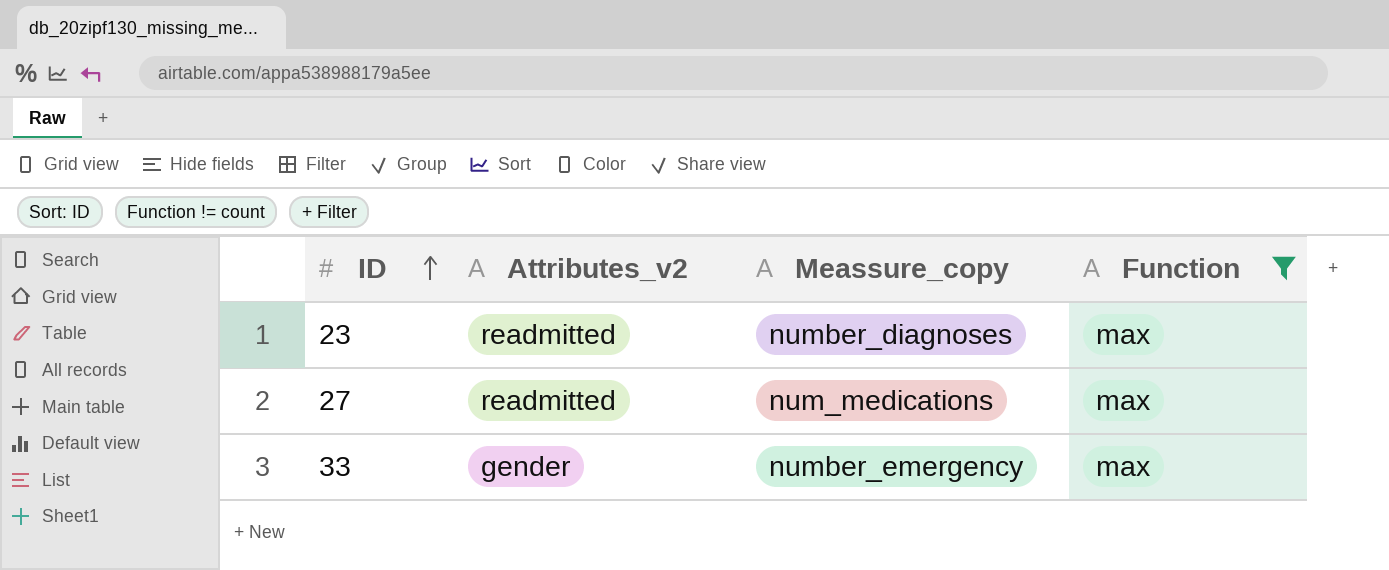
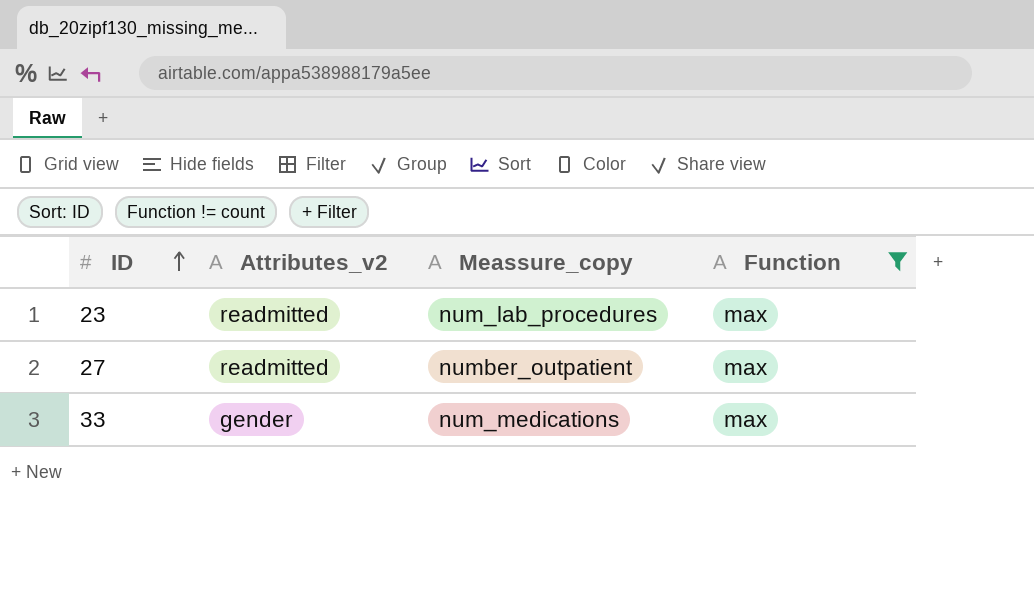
23 | Meassure_copy: number_diagnoses -> num_lab_procedures
27 | Meassure_copy: num_medications -> number_outpatient
33 | Meassure_copy: number_emergency -> num_medications

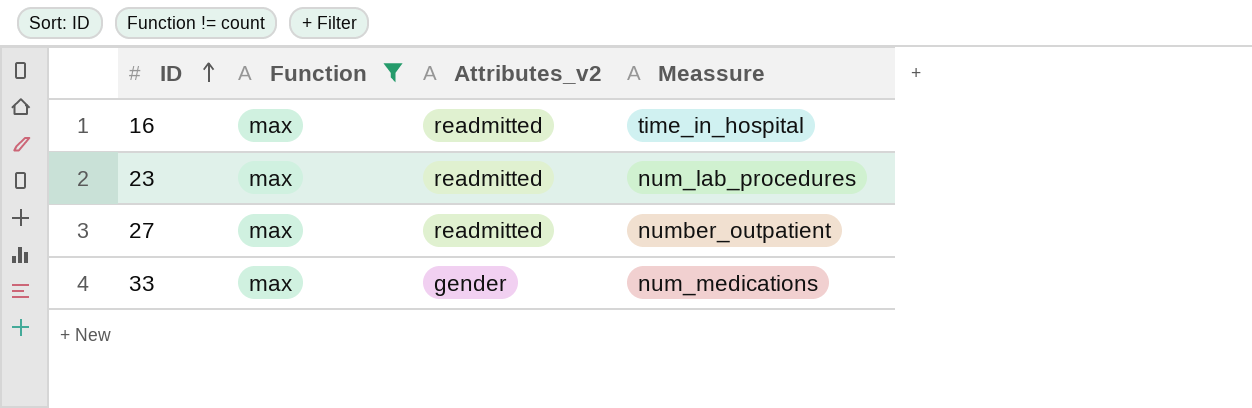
column Function | position: 4 -> 2
column name: Meassure_copy -> Meassure
row 16: none -> max | readmitted | time_in_hospital

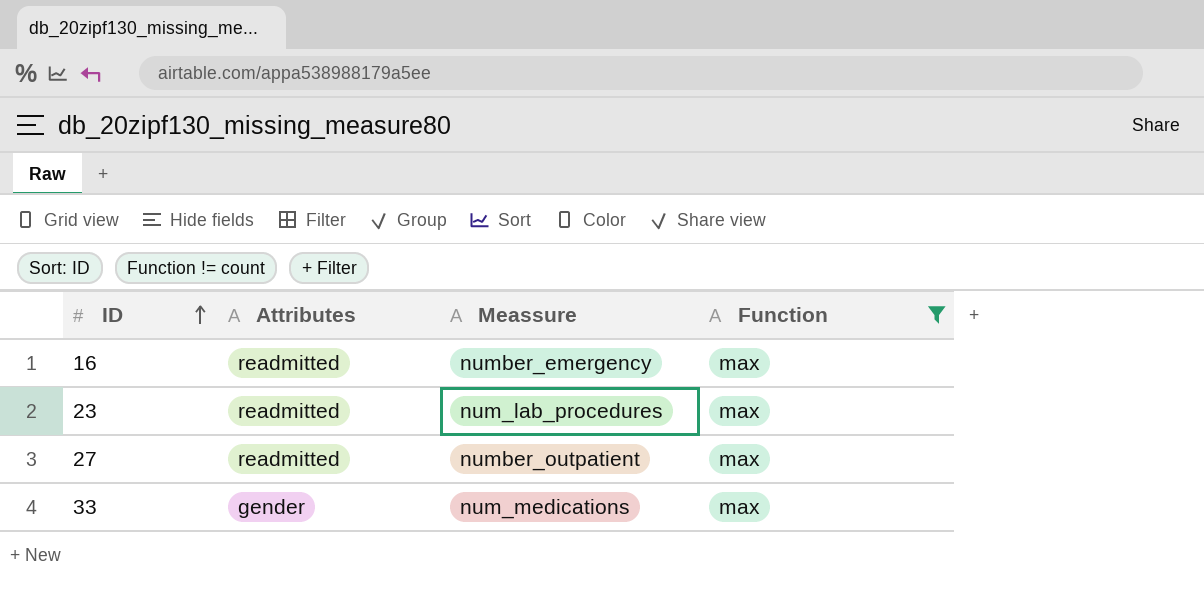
column name: Attributes_v2 -> Attributes
column Function | position: 2 -> 4
16 | Meassure: time_in_hospital -> number_emergency

